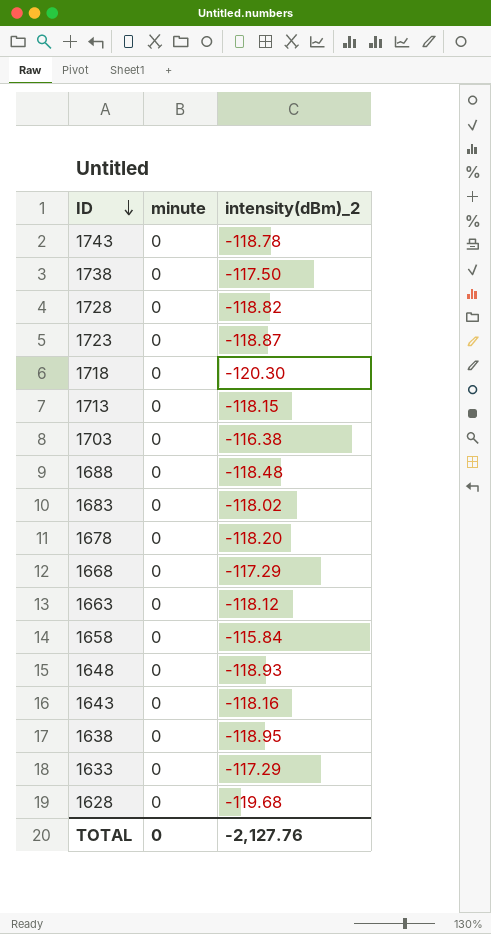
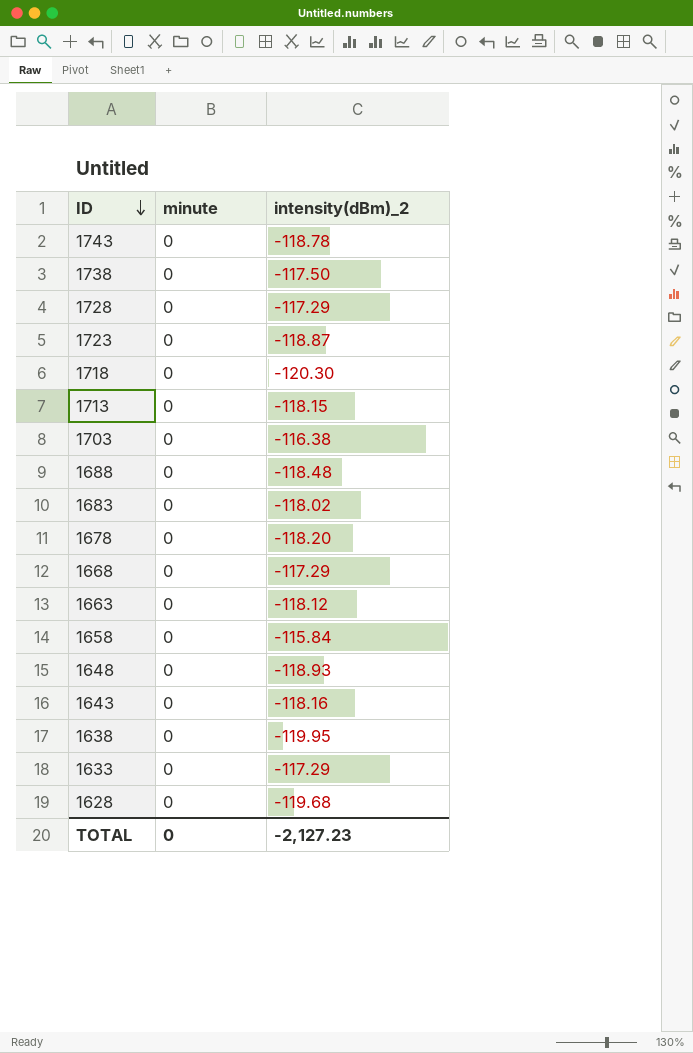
1728 | intensity(dBm)_2: -118.82 -> -117.29
1638 | intensity(dBm)_2: -118.95 -> -119.95
TOTAL | intensity(dBm)_2: -2,127.76 -> -2,127.23

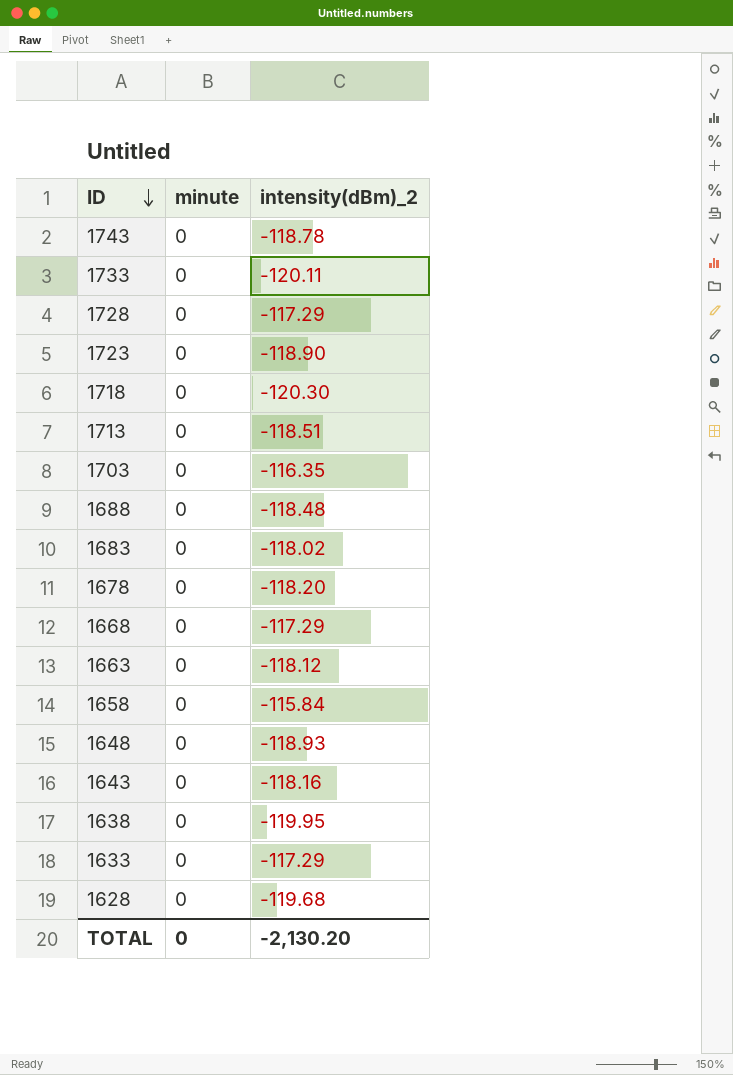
row 1738: 0 | -117.50 -> none
row 1733: none -> 0 | -120.11
1723 | intensity(dBm)_2: -118.87 -> -118.90
1713 | intensity(dBm)_2: -118.15 -> -118.51
1703 | intensity(dBm)_2: -116.38 -> -116.35
TOTAL | intensity(dBm)_2: -2,127.23 -> -2,130.20

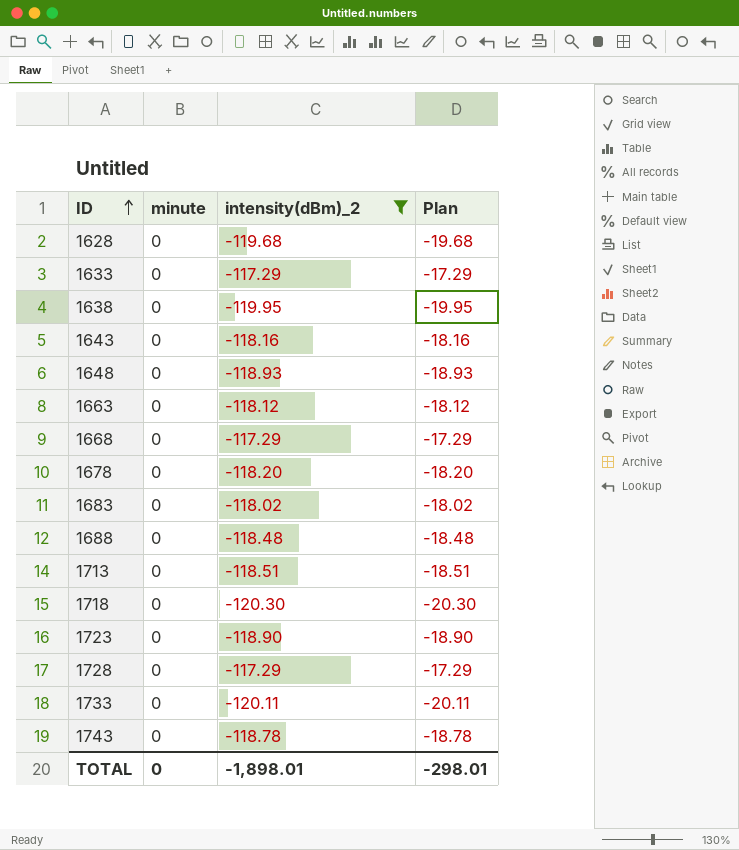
filter: none -> intensity(dBm)_2 <= -117.29
row order: ID descending -> ID ascending
column Plan | formula: none -> [intensity(dBm)_2] + 100
TOTAL | intensity(dBm)_2: -2,130.20 -> -1,898.01

